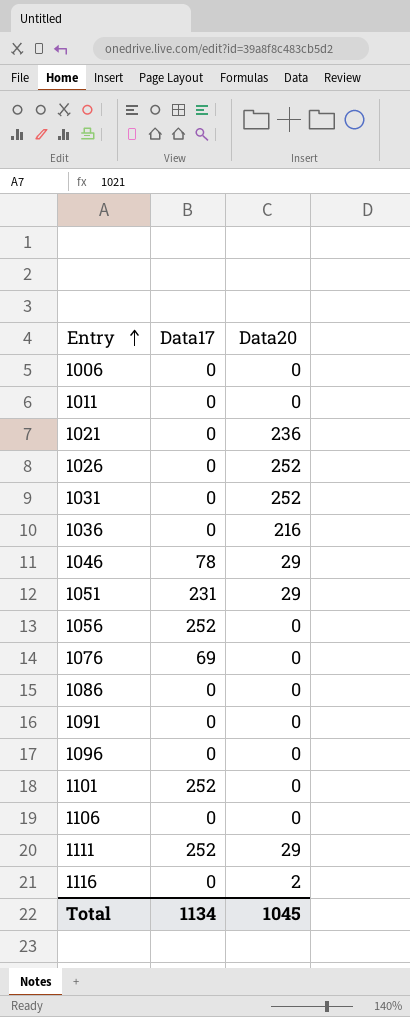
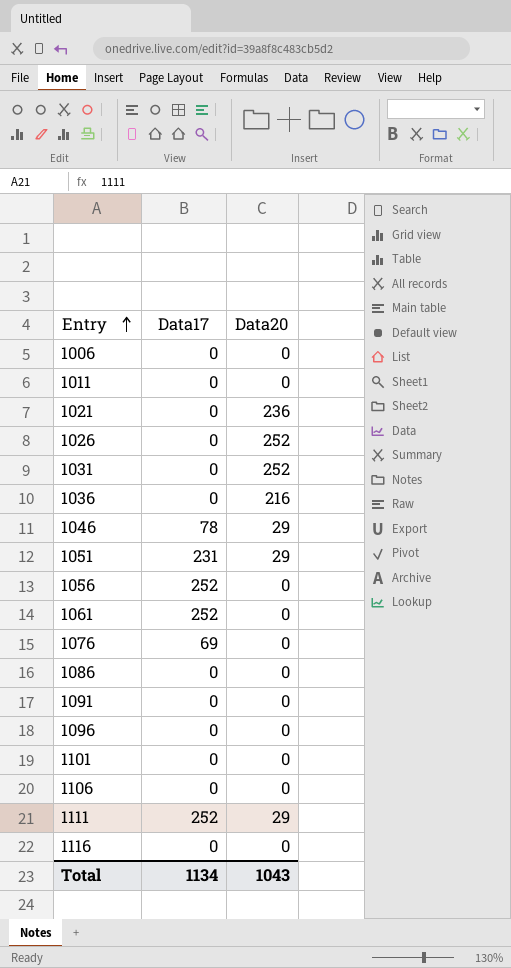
row 1061: none -> 252 | 0
1101 | Data17: 252 -> 0
1116 | Data20: 2 -> 0
Total | Data20: 1045 -> 1043

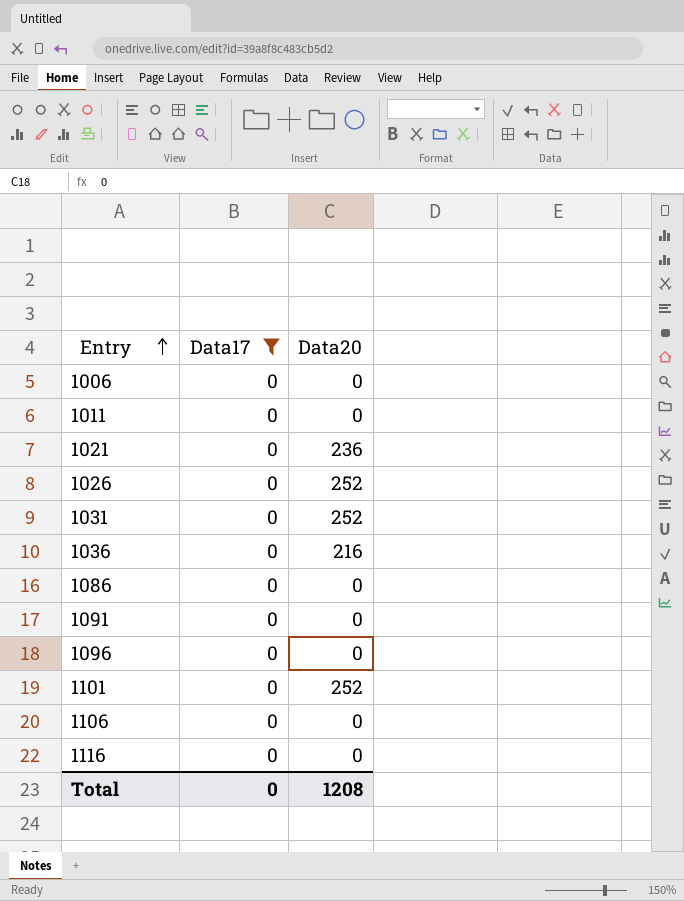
filter: none -> Data17 = 0
1101 | Data20: 0 -> 252
Total | Data17: 1134 -> 0
Total | Data20: 1043 -> 1208

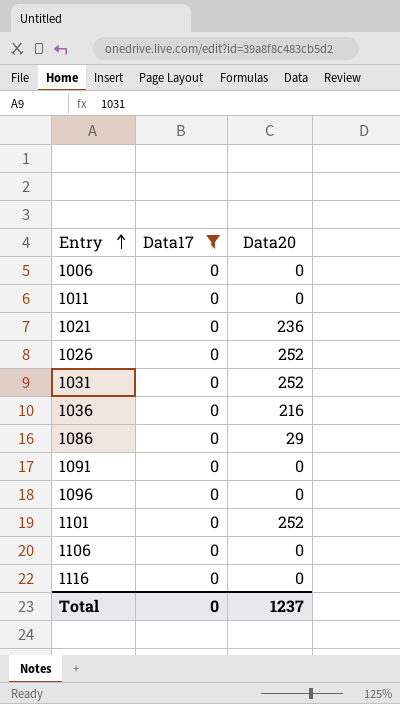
1086 | Data20: 0 -> 29
Total | Data20: 1208 -> 1237

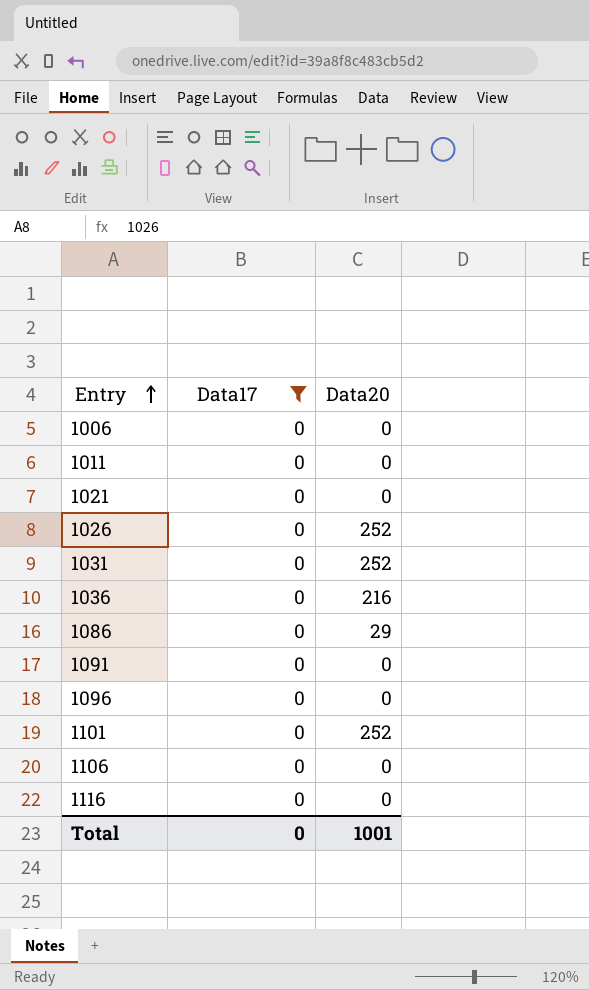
1021 | Data20: 236 -> 0
Total | Data20: 1237 -> 1001

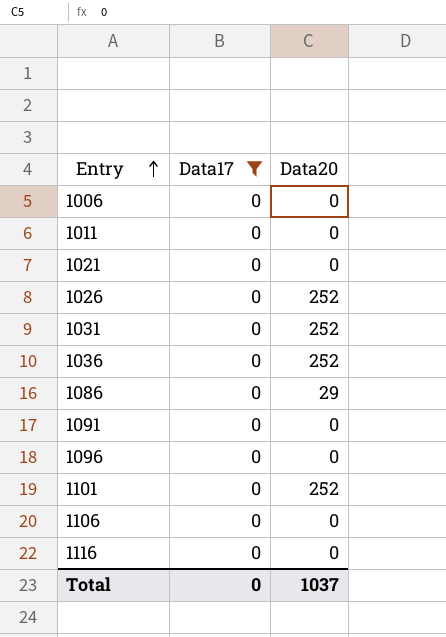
1036 | Data20: 216 -> 252
Total | Data20: 1001 -> 1037

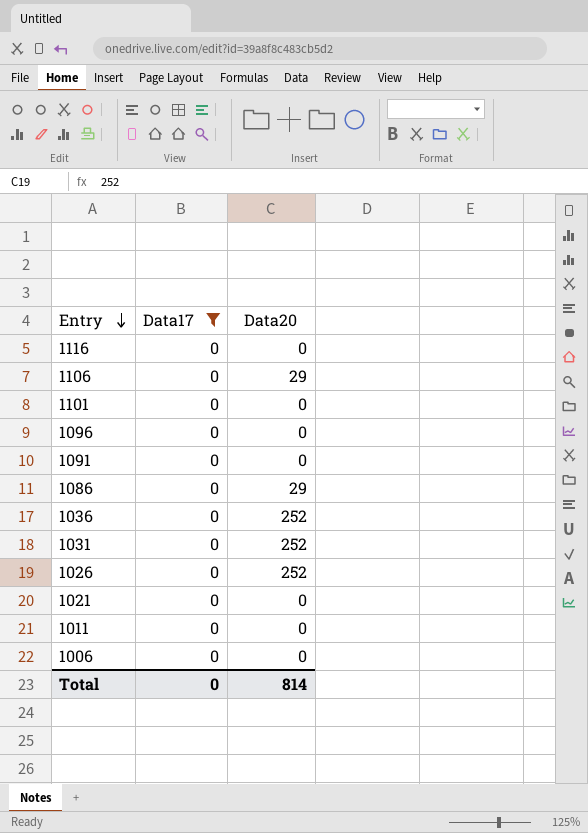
row order: Entry ascending -> Entry descending
1106 | Data20: 0 -> 29
1101 | Data20: 252 -> 0
Total | Data20: 1037 -> 814

